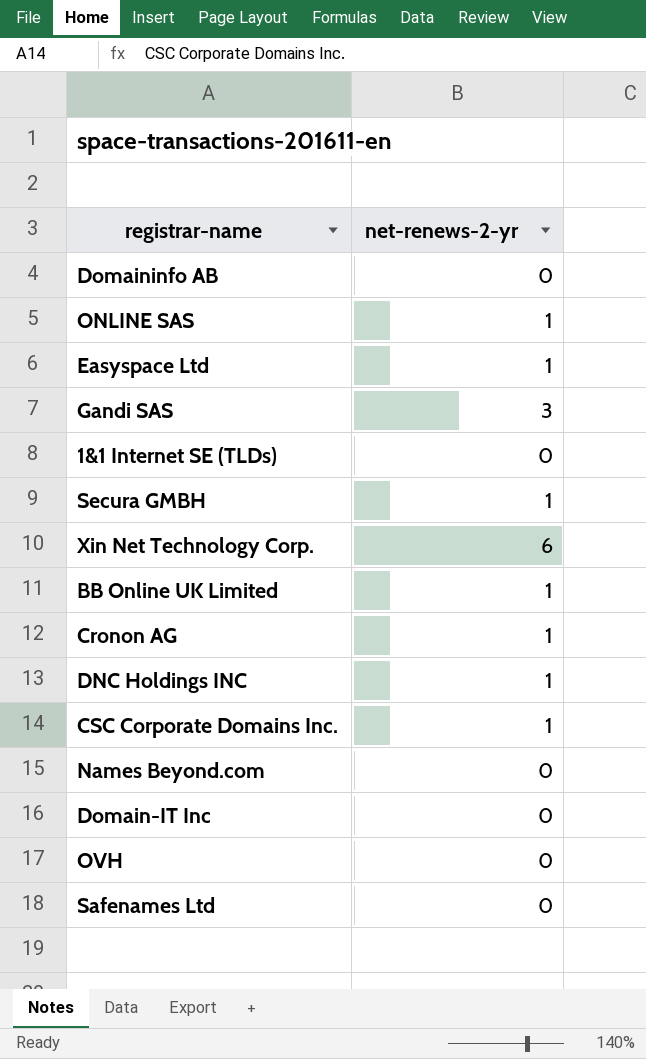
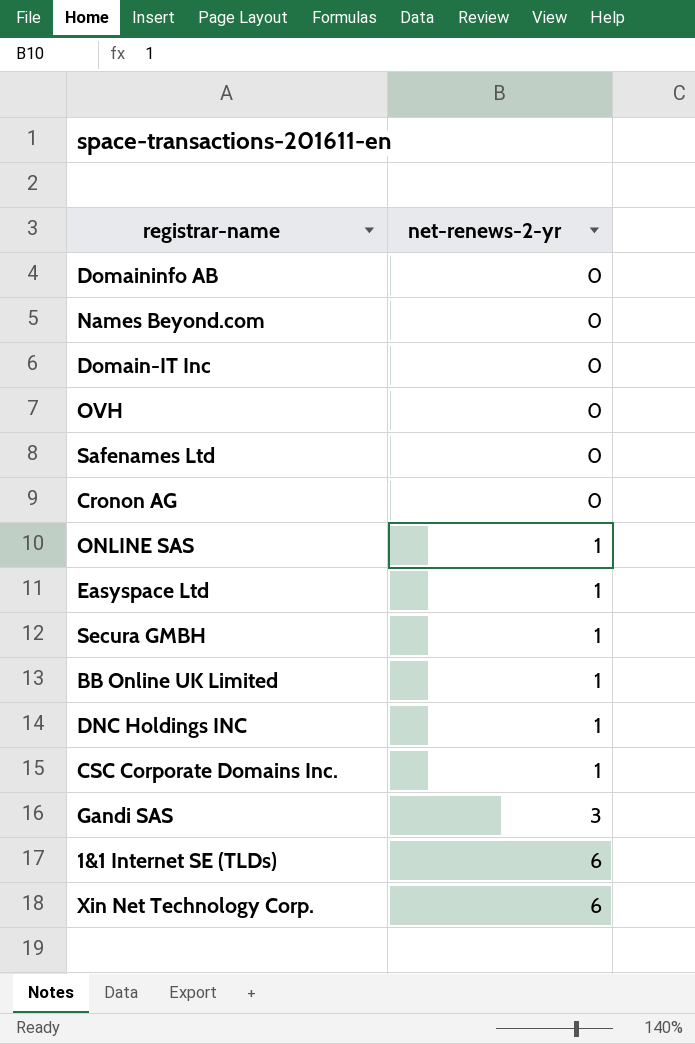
row order: none -> net-renews-2-yr ascending
Cronon AG | net-renews-2-yr: 1 -> 0
1&1 Internet SE (TLDs) | net-renews-2-yr: 0 -> 6

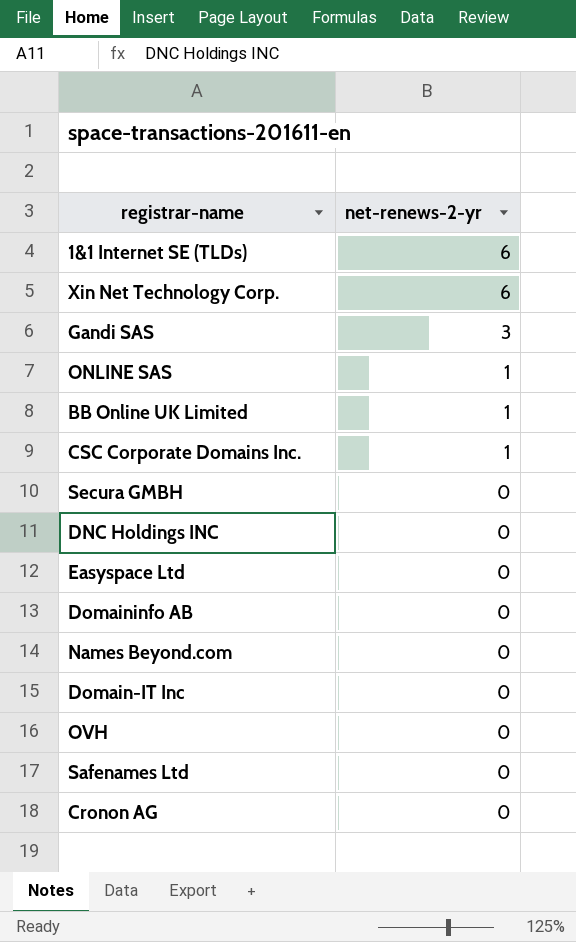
row order: net-renews-2-yr ascending -> net-renews-2-yr descending
Secura GMBH | net-renews-2-yr: 1 -> 0
DNC Holdings INC | net-renews-2-yr: 1 -> 0
Easyspace Ltd | net-renews-2-yr: 1 -> 0

